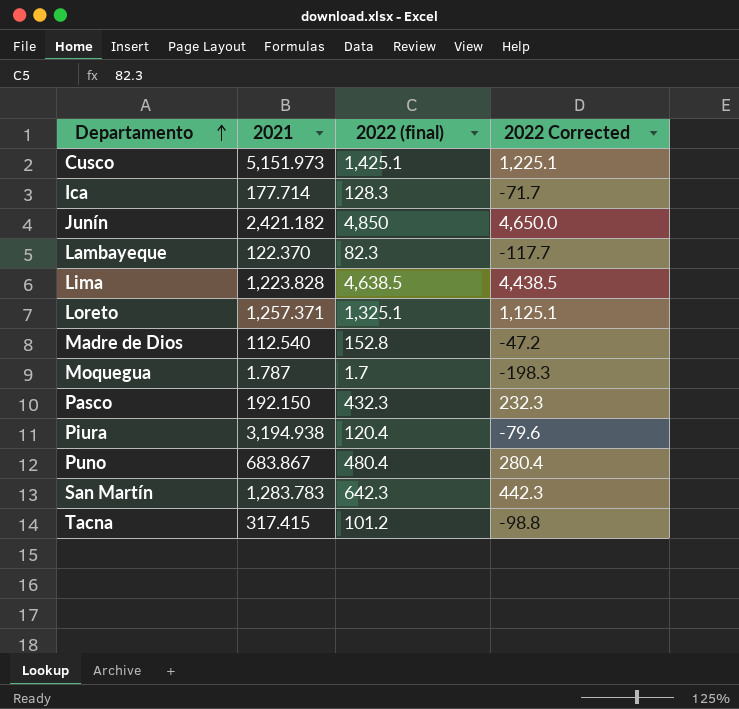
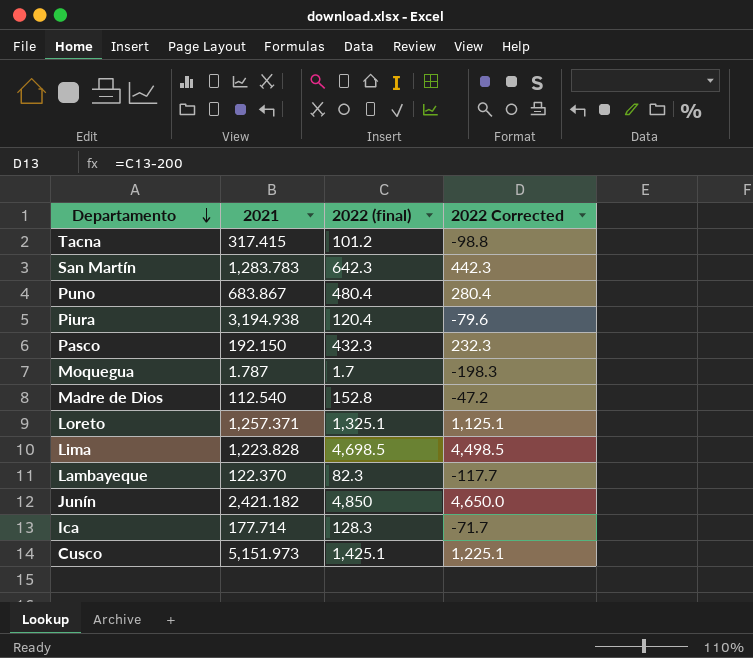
row order: Departamento ascending -> Departamento descending
Lima | 2022 (final): 4,638.5 -> 4,698.5
Lima | 2022 Corrected: 4,438.5 -> 4,498.5

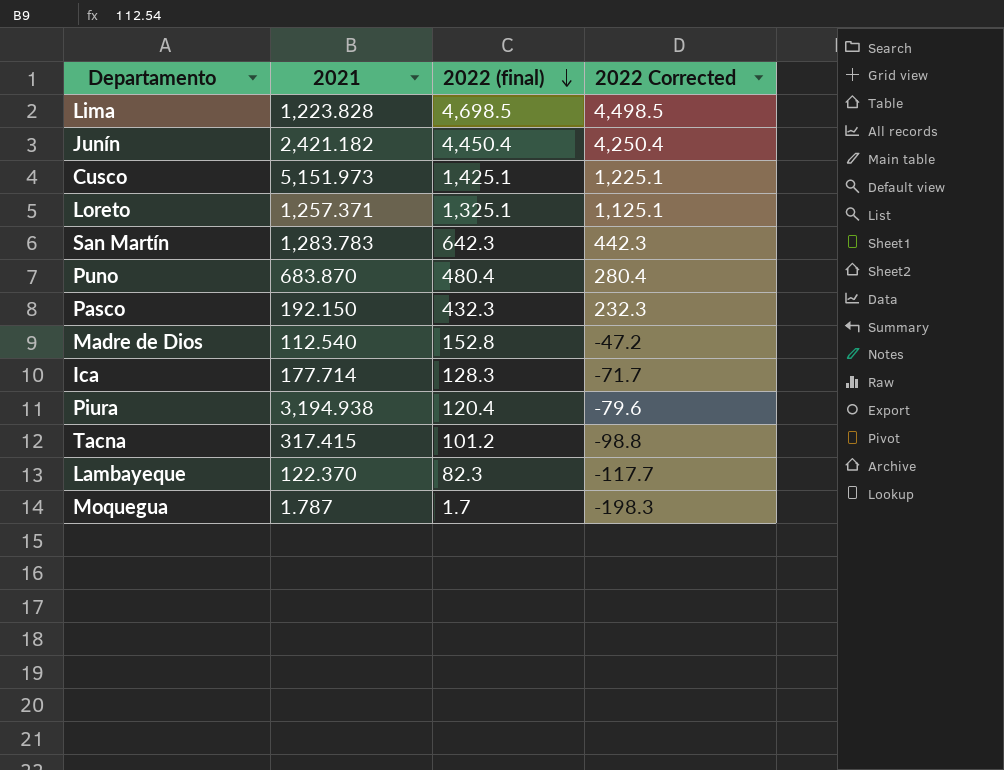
row order: Departamento descending -> 2022 (final) descending
Junín | 2022 (final): 4,850 -> 4,450.4
Junín | 2022 Corrected: 4,650.0 -> 4,250.4
Puno | 2021: 683.867 -> 683.870

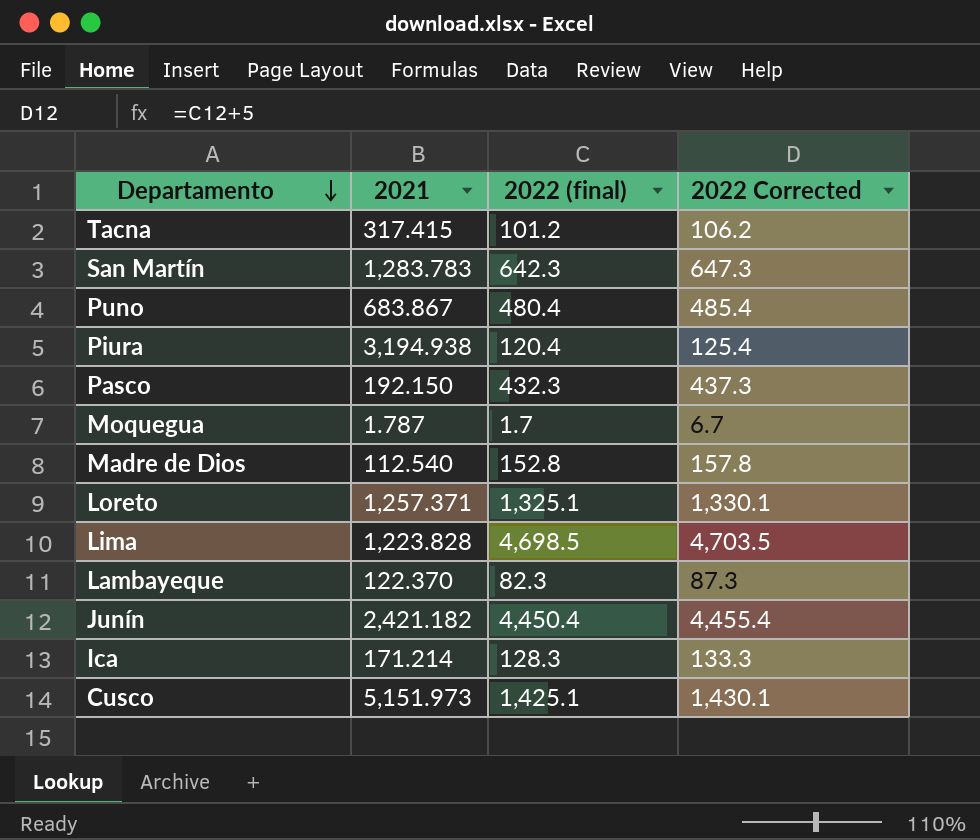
row order: 2022 (final) descending -> Departamento descending
column 2022 Corrected | formula: [2022 (final)] - 200 -> [2022 (final)] + 5
Puno | 2021: 683.870 -> 683.867
Ica | 2021: 177.714 -> 171.214

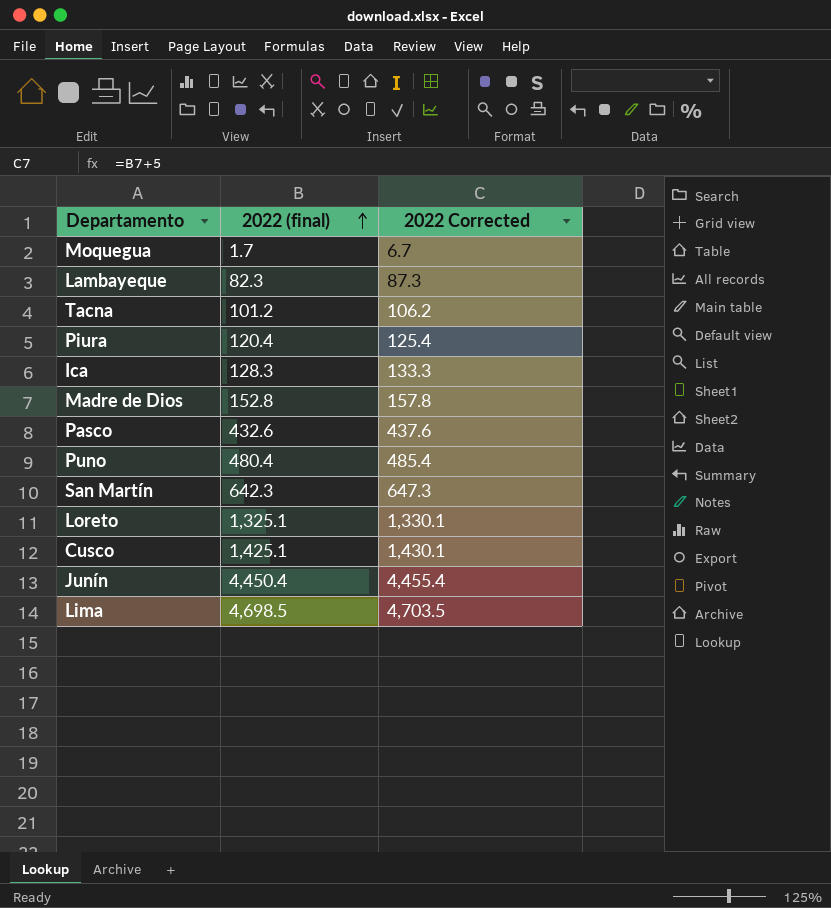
row order: Departamento descending -> 2022 (final) ascending
column 2021 | position: 2 -> none
Pasco | 2022 (final): 432.3 -> 432.6
Pasco | 2022 Corrected: 437.3 -> 437.6

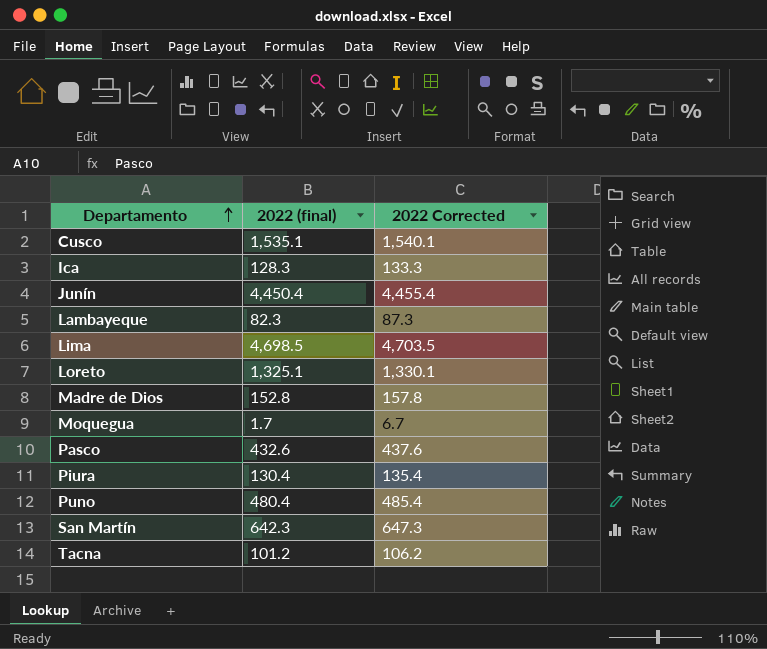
row order: 2022 (final) ascending -> Departamento ascending
Cusco | 2022 (final): 1,425.1 -> 1,535.1
Cusco | 2022 Corrected: 1,430.1 -> 1,540.1
Piura | 2022 (final): 120.4 -> 130.4
Piura | 2022 Corrected: 125.4 -> 135.4

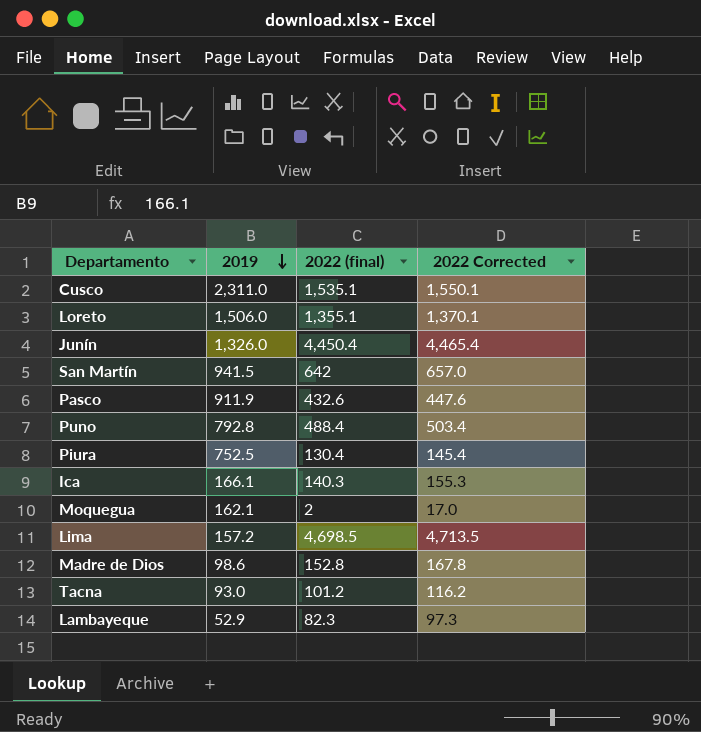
row order: Departamento ascending -> 2019 descending
column 2019 | position: none -> 2
column 2022 Corrected | formula: [2022 (final)] + 5 -> [2022 (final)] + 15
Loreto | 2022 (final): 1,325.1 -> 1,355.1
San Martín | 2022 (final): 642.3 -> 642
Puno | 2022 (final): 480.4 -> 488.4
Ica | 2022 (final): 128.3 -> 140.3
Moquegua | 2022 (final): 1.7 -> 2

